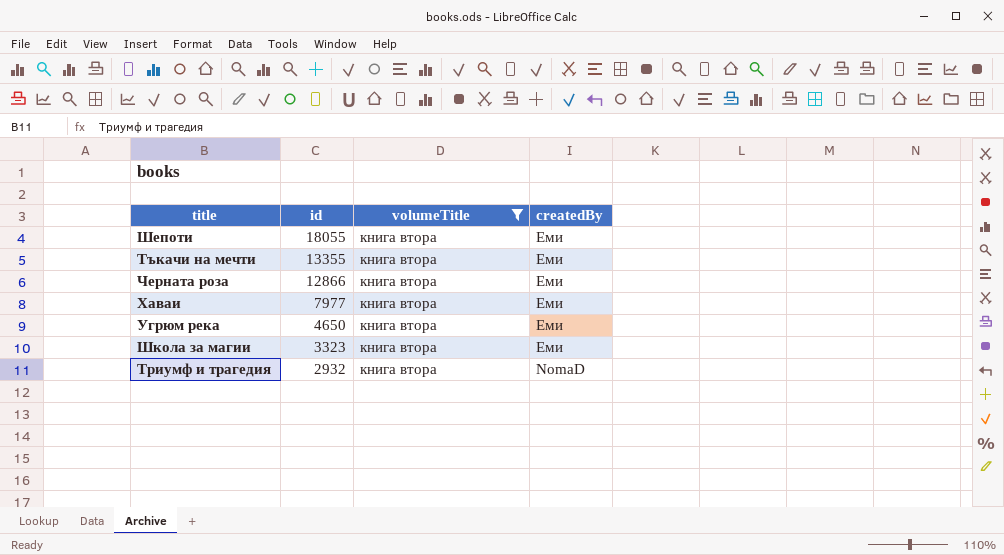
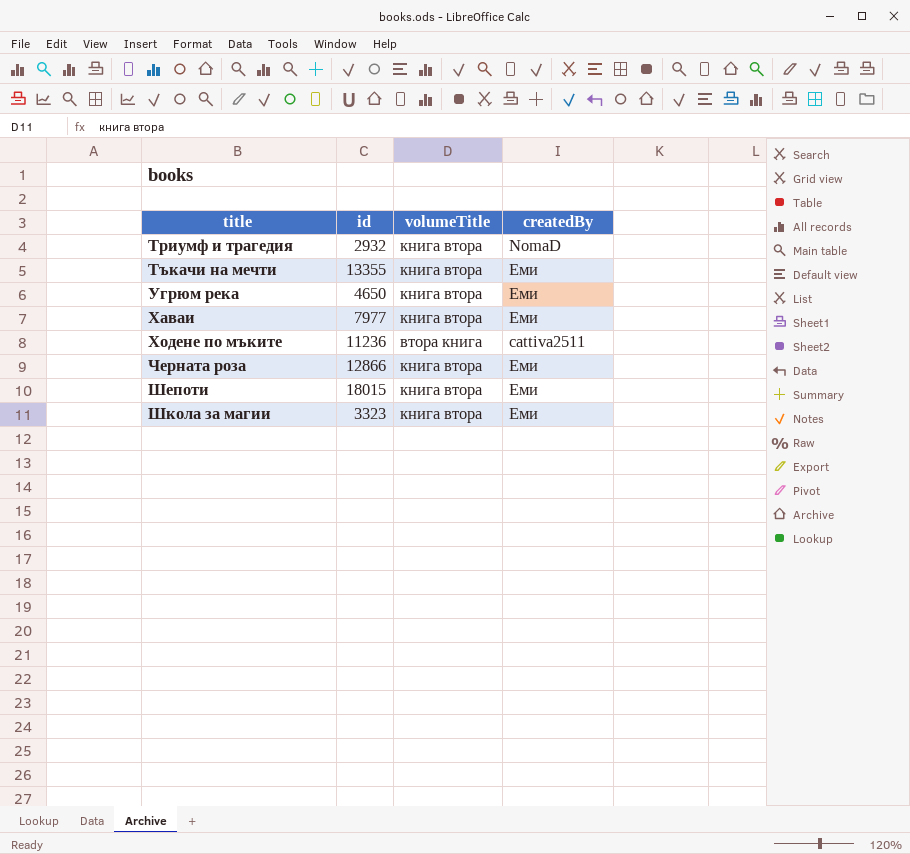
filter: volumeTitle = книга втора -> none
row order: id descending -> title ascending
Шепоти | id: 18055 -> 18015

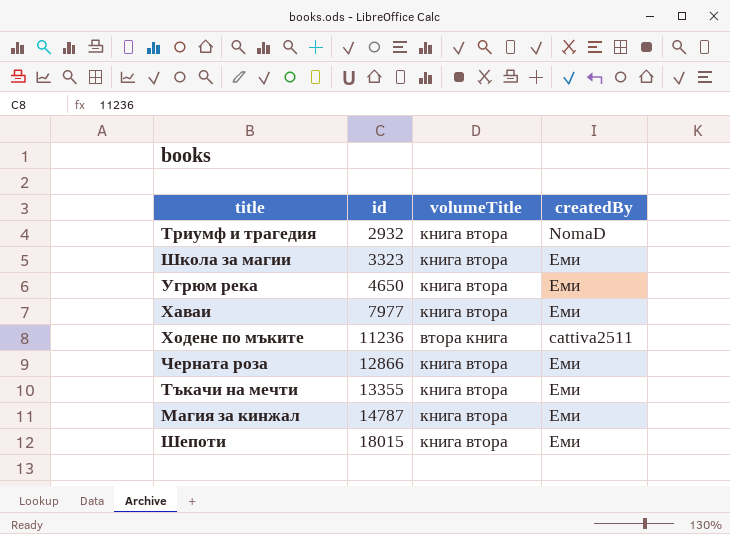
row order: title ascending -> id ascending
row Магия за кинжал: none -> 14787 | книга втора | Еми

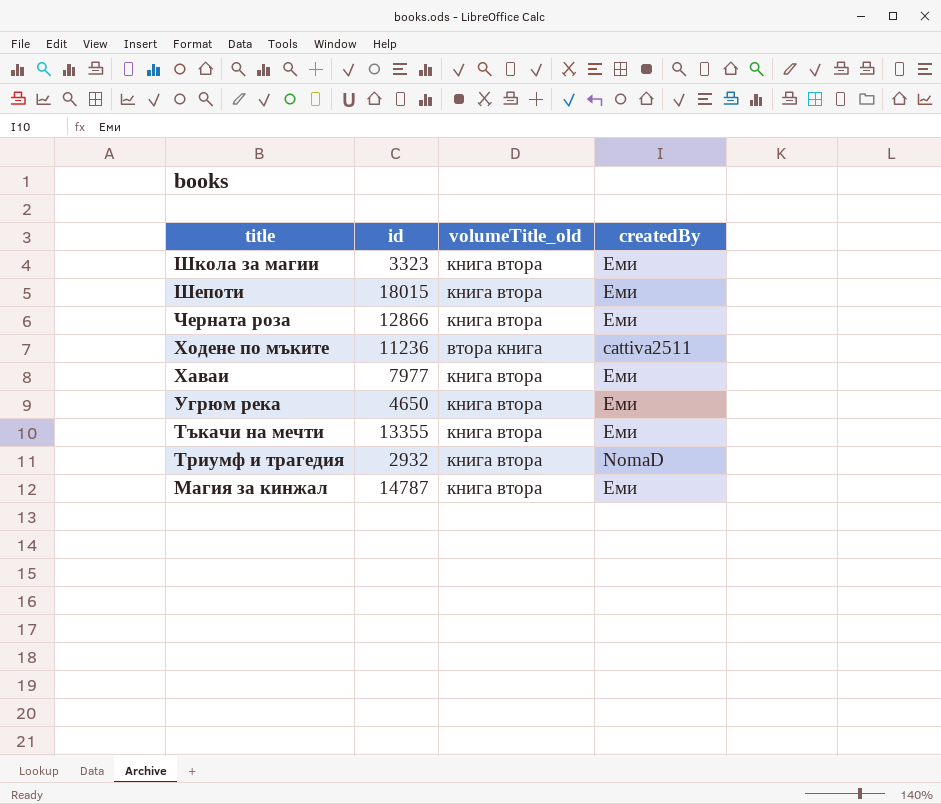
row order: id ascending -> title descending
column name: volumeTitle -> volumeTitle_old

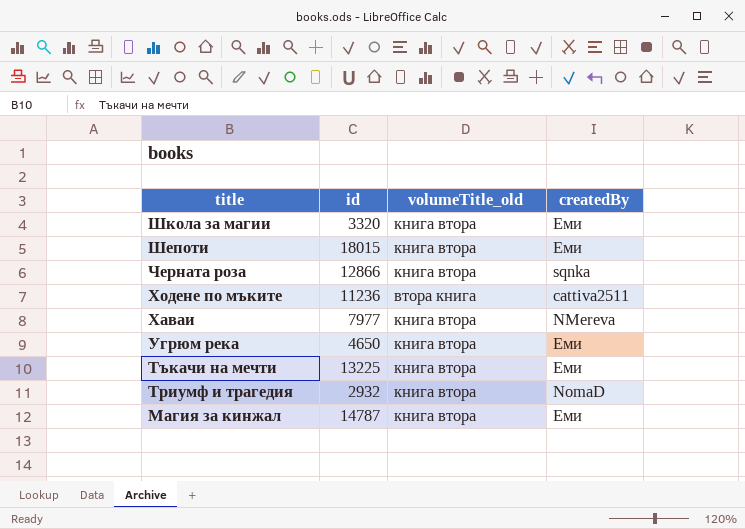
Школа за магии | id: 3323 -> 3320
Черната роза | createdBy: Еми -> sqnka
Хаваи | createdBy: Еми -> NMereva
Тъкачи на мечти | id: 13355 -> 13225

